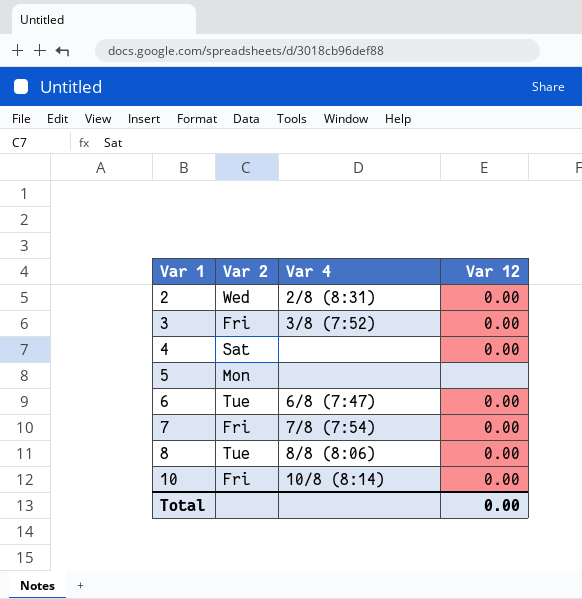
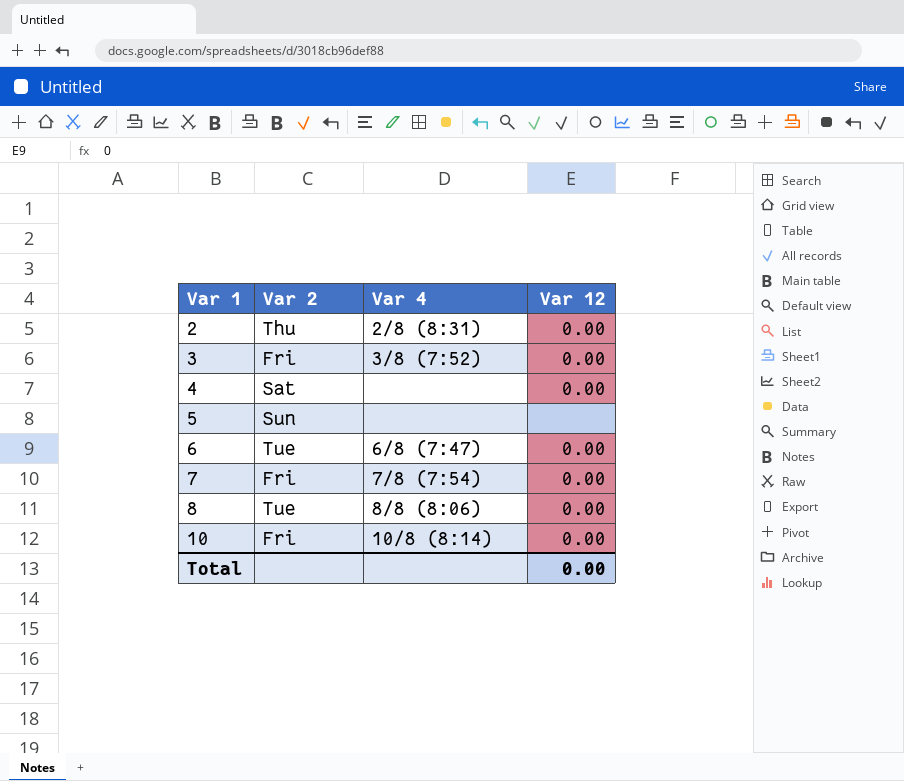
2 | Var 2: Wed -> Thu
5 | Var 2: Mon -> Sun

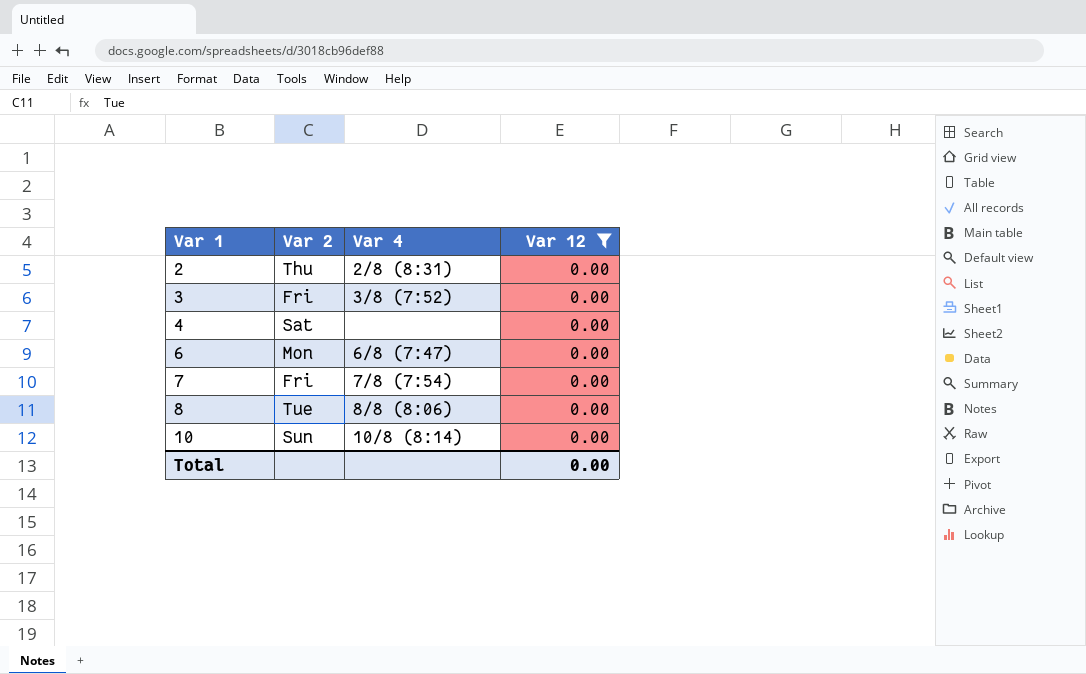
filter: none -> Var 12 = 0.00
6 | Var 2: Tue -> Mon
10 | Var 2: Fri -> Sun

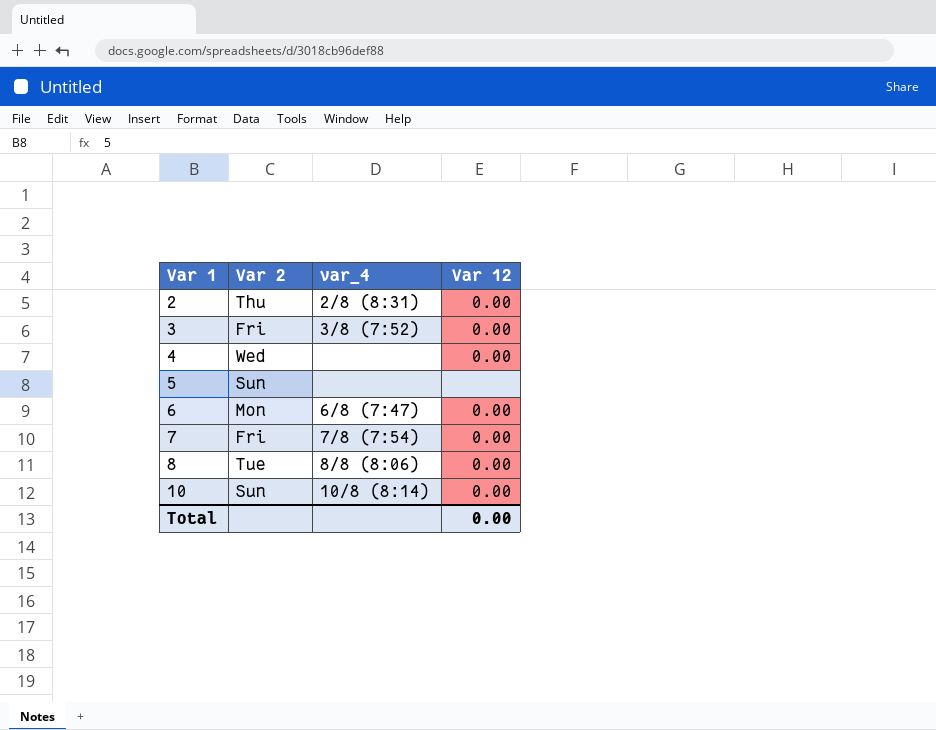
filter: Var 12 = 0.00 -> none
column name: Var 4 -> var_4
4 | Var 2: Sat -> Wed

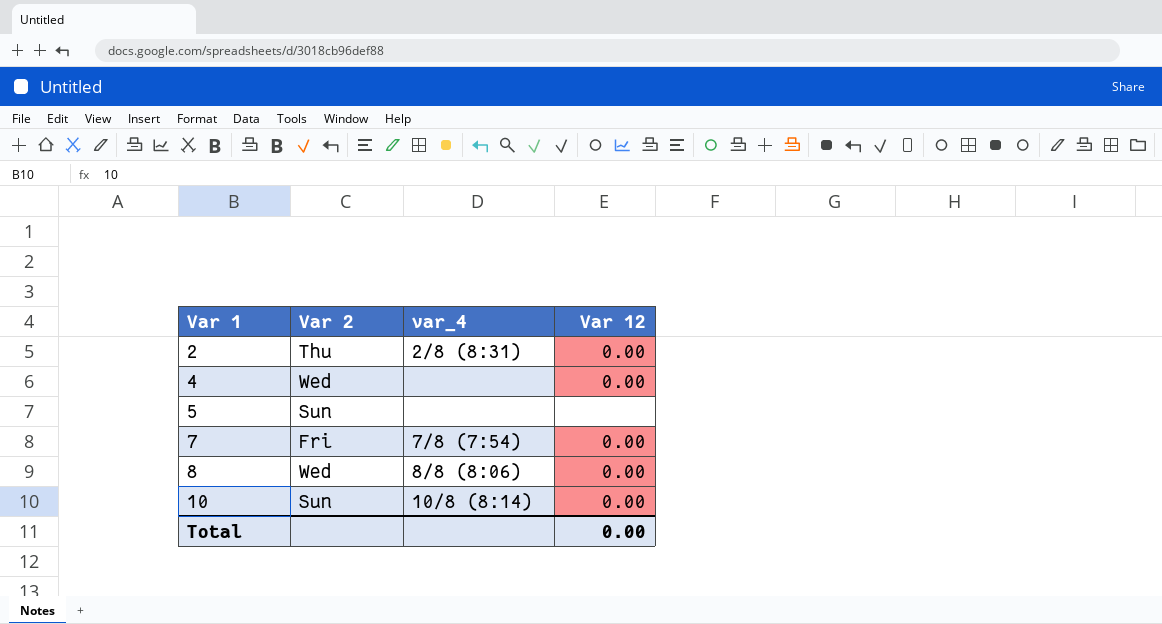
row 3: Fri | 3/8 (7:52) | 0.00 -> none
row 6: Mon | 6/8 (7:47) | 0.00 -> none
8 | Var 2: Tue -> Wed

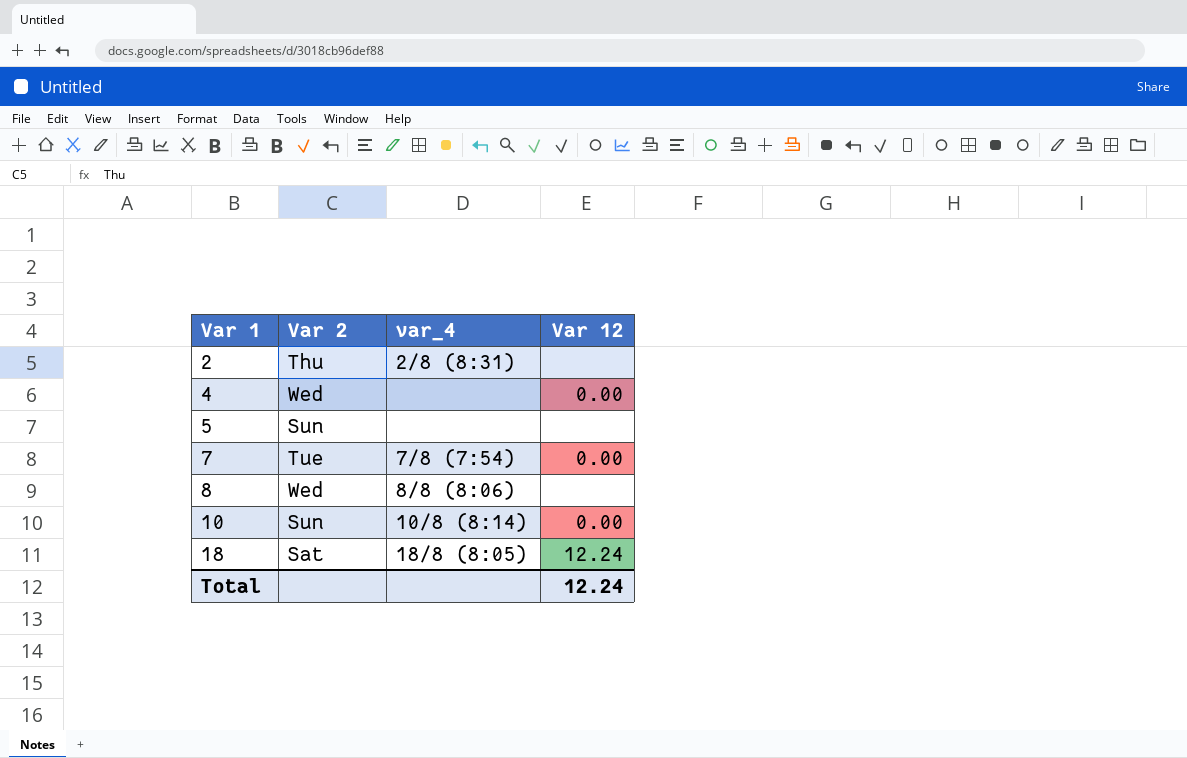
2 | Var 12: 0.00 -> none
7 | Var 2: Fri -> Tue
8 | Var 12: 0.00 -> none
row 18: none -> Sat | 18/8 (8:05) | 12.24
Total | Var 12: 0.00 -> 12.24

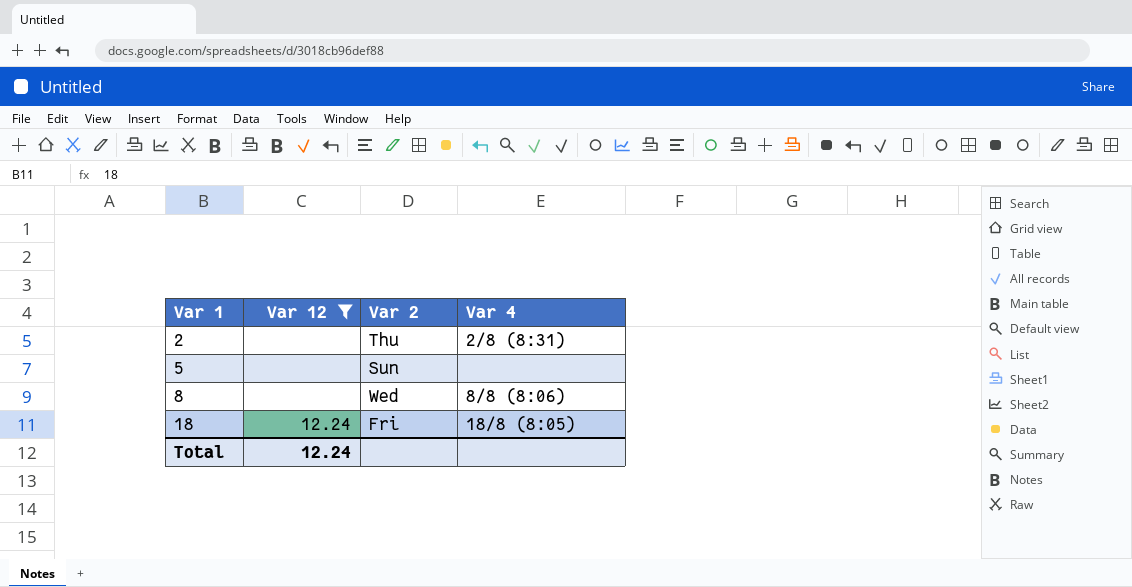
filter: none -> Var 12 != 0.00
column Var 12 | position: 4 -> 2
column name: var_4 -> Var 4
18 | Var 2: Sat -> Fri

